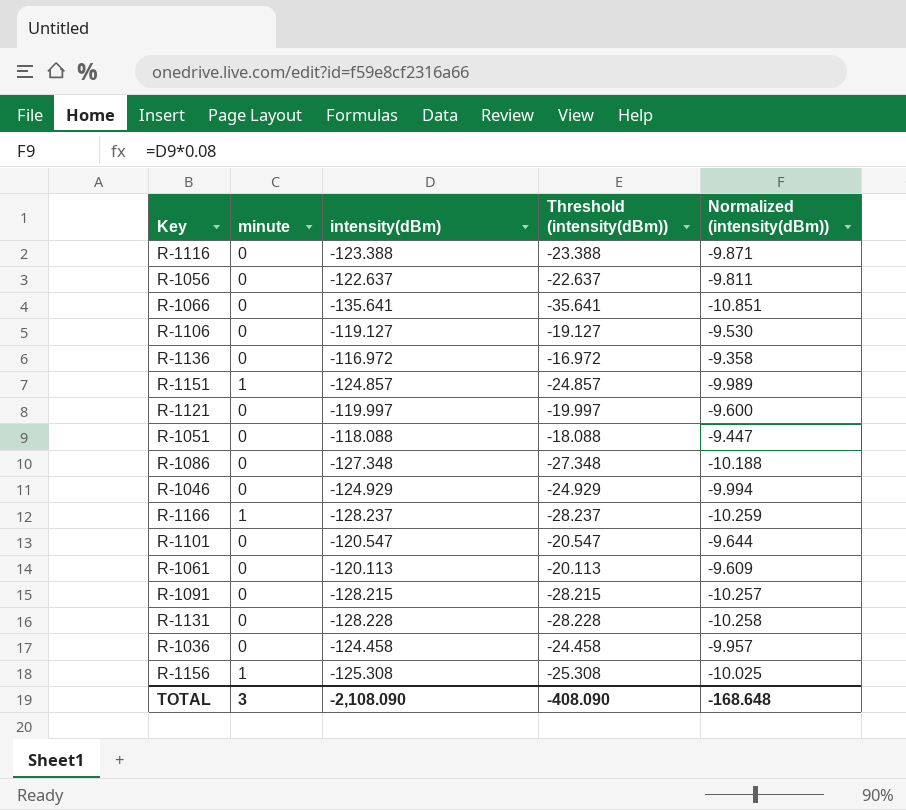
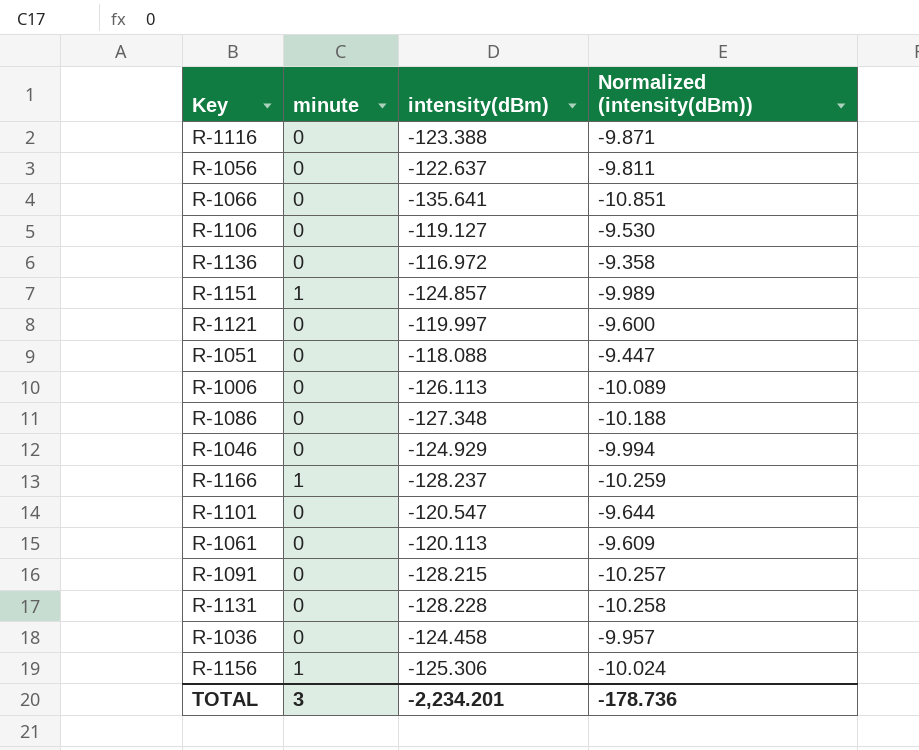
column Threshold (intensity(dBm)) | formula: [intensity(dBm)] + 100 -> none
row R-1006: none -> 0 | -126.113 | -10.089
R-1156 | intensity(dBm): -125.308 -> -125.306
R-1156 | Normalized (intensity(dBm)): -10.025 -> -10.024
TOTAL | intensity(dBm): -2,108.090 -> -2,234.201
TOTAL | Normalized (intensity(dBm)): -168.648 -> -178.736

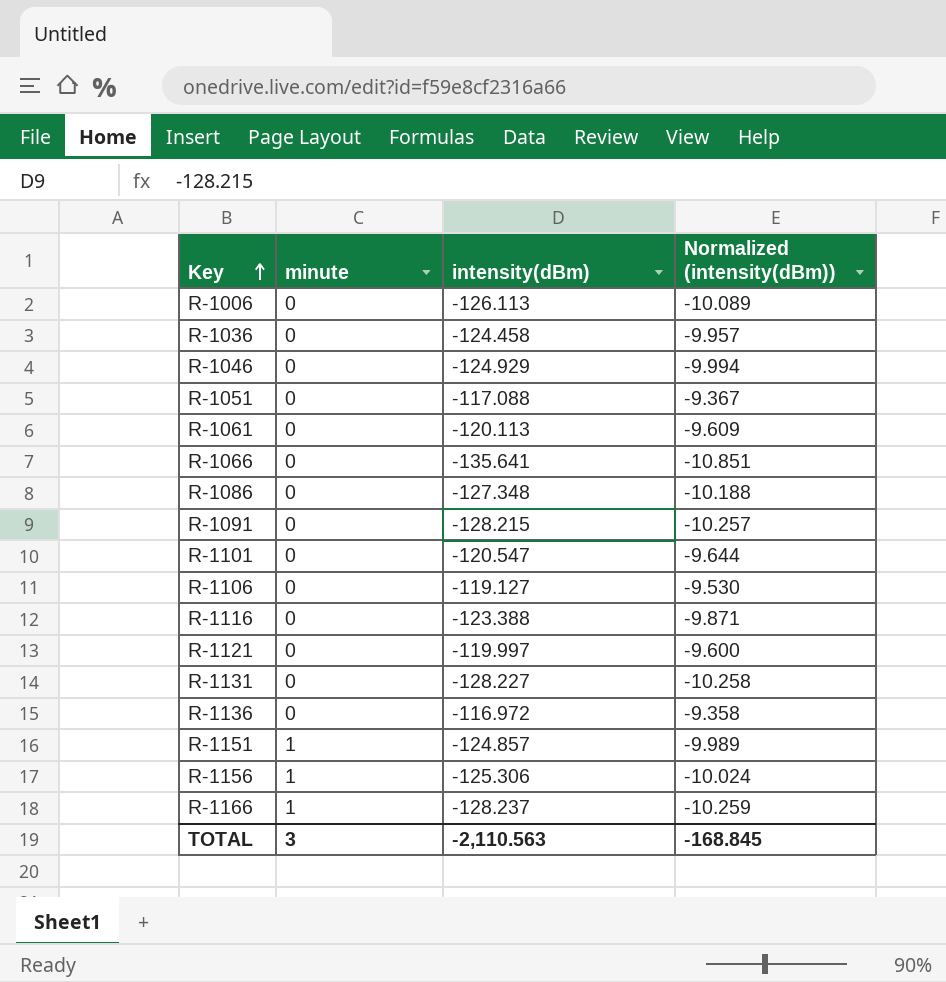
row order: none -> Key ascending
row R-1056: 0 | -122.637 | -9.811 -> none
R-1051 | intensity(dBm): -118.088 -> -117.088
R-1051 | Normalized (intensity(dBm)): -9.447 -> -9.367
R-1131 | intensity(dBm): -128.228 -> -128.227
TOTAL | intensity(dBm): -2,234.201 -> -2,110.563
TOTAL | Normalized (intensity(dBm)): -178.736 -> -168.845

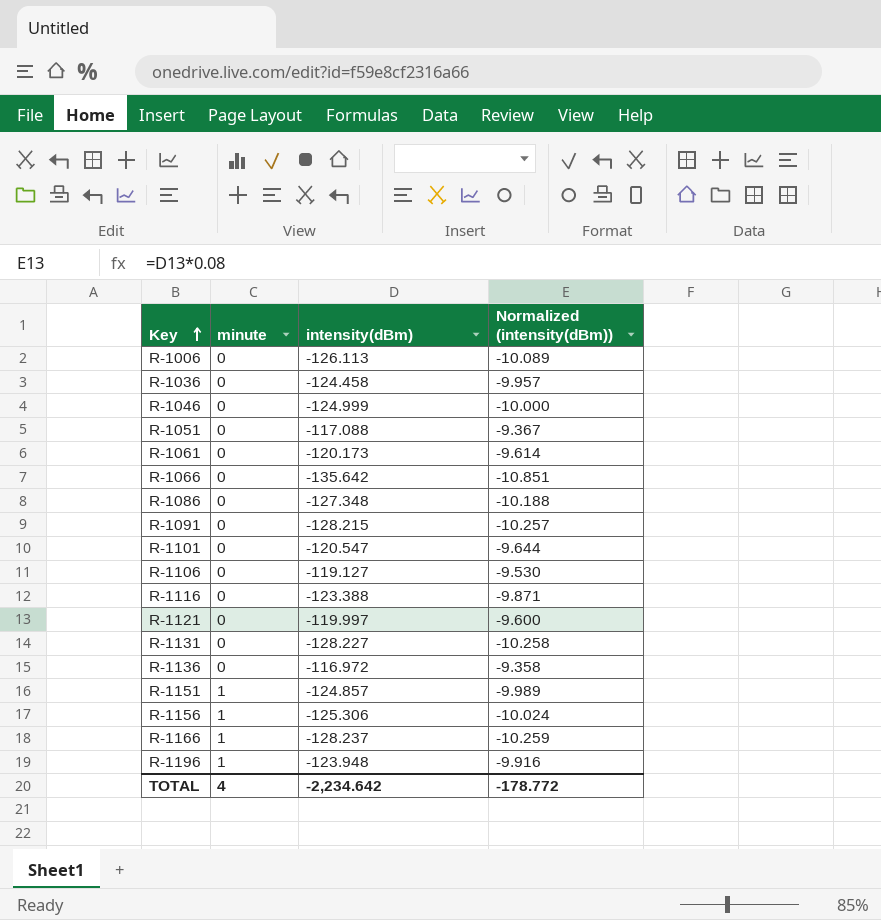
R-1046 | intensity(dBm): -124.929 -> -124.999
R-1046 | Normalized (intensity(dBm)): -9.994 -> -10.000
R-1061 | intensity(dBm): -120.113 -> -120.173
R-1061 | Normalized (intensity(dBm)): -9.609 -> -9.614
R-1066 | intensity(dBm): -135.641 -> -135.642
row R-1196: none -> 1 | -123.948 | -9.916
TOTAL | minute: 3 -> 4
TOTAL | intensity(dBm): -2,110.563 -> -2,234.642
TOTAL | Normalized (intensity(dBm)): -168.845 -> -178.772

